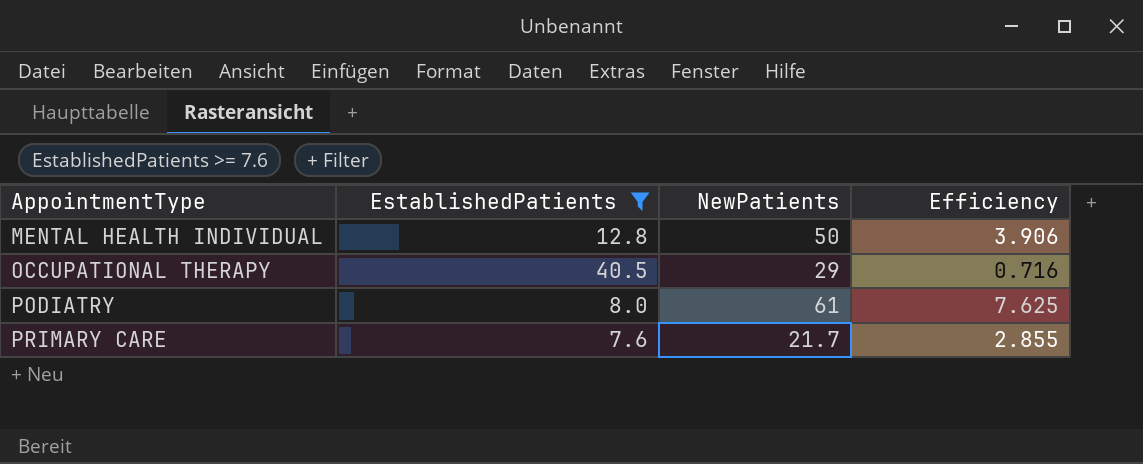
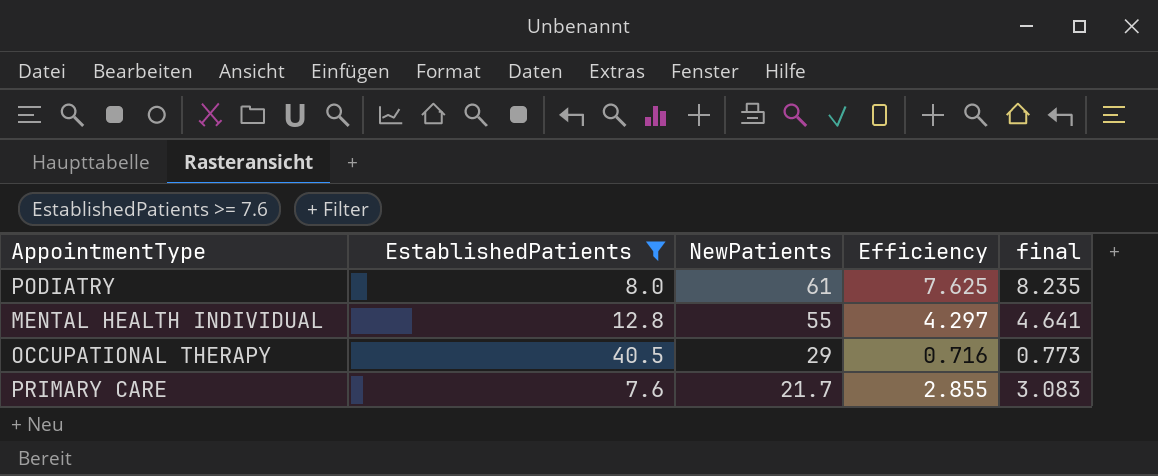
row order: AppointmentType ascending -> NewPatients descending
column final | formula: none -> [Efficiency] * 1.08
MENTAL HEALTH INDIVIDUAL | NewPatients: 50 -> 55
MENTAL HEALTH INDIVIDUAL | Efficiency: 3.906 -> 4.297

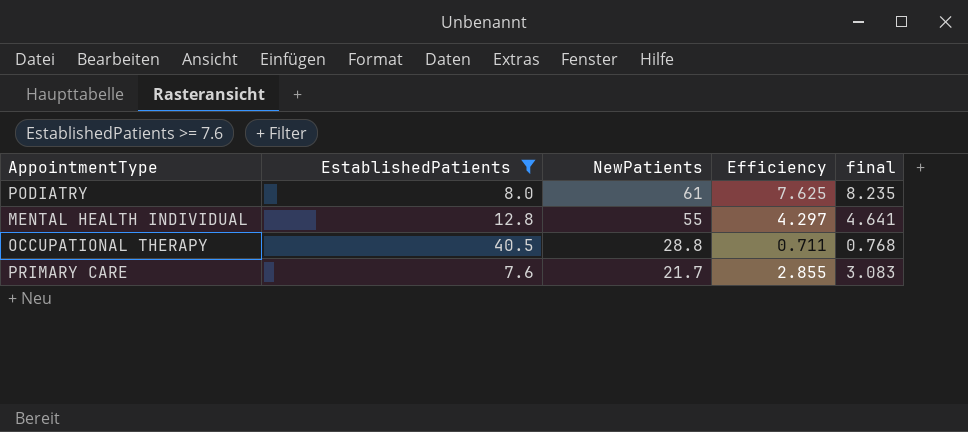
OCCUPATIONAL THERAPY | NewPatients: 29 -> 28.8
OCCUPATIONAL THERAPY | Efficiency: 0.716 -> 0.711
OCCUPATIONAL THERAPY | final: 0.773 -> 0.768

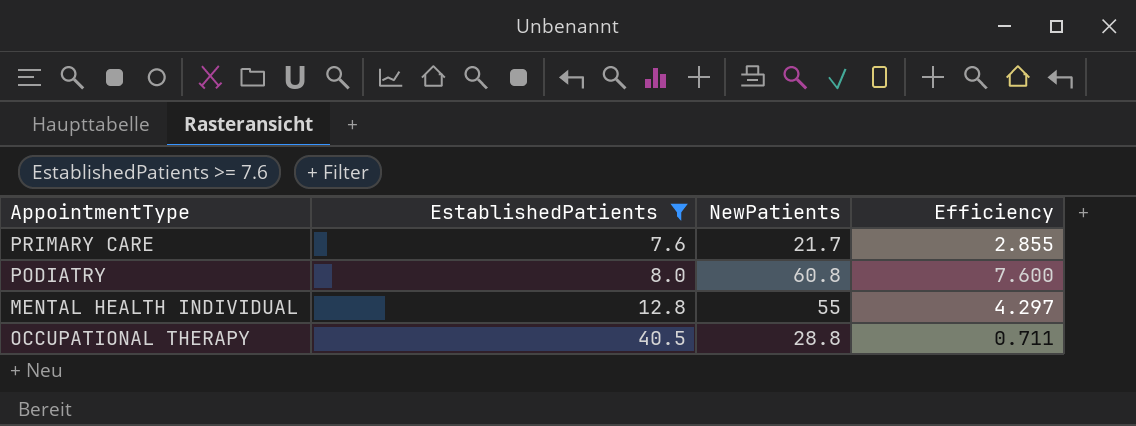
row order: NewPatients descending -> EstablishedPatients ascending
column final | formula: [Efficiency] * 1.08 -> none
PODIATRY | NewPatients: 61 -> 60.8
PODIATRY | Efficiency: 7.625 -> 7.600

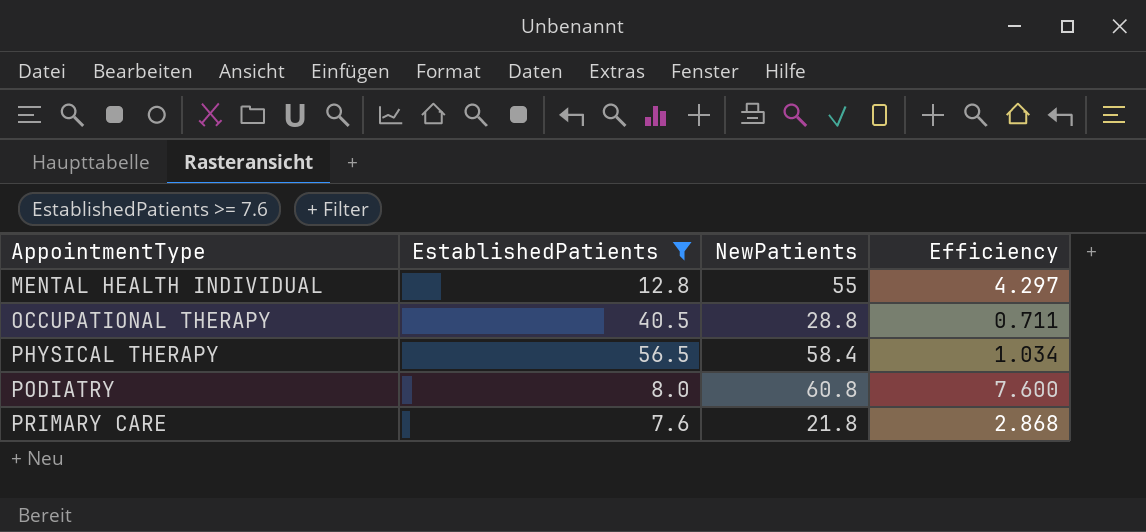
row order: EstablishedPatients ascending -> AppointmentType ascending
row PHYSICAL THERAPY: none -> 56.5 | 58.4 | 1.034
PRIMARY CARE | NewPatients: 21.7 -> 21.8
PRIMARY CARE | Efficiency: 2.855 -> 2.868

